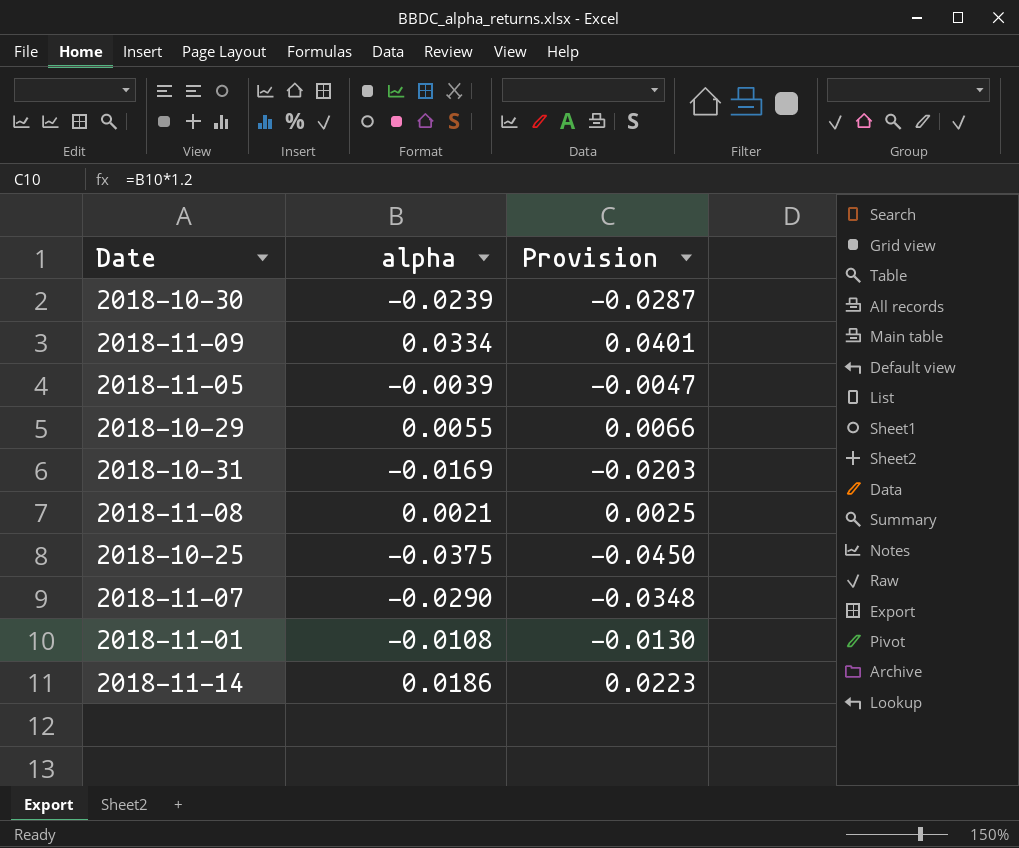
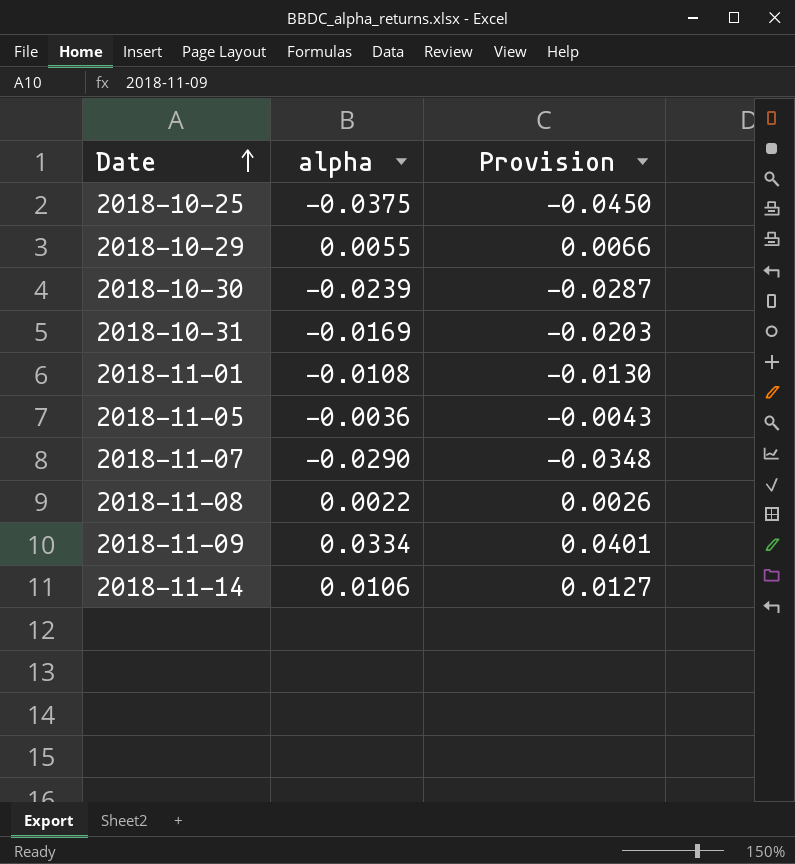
row order: none -> Date ascending
2018-11-05 | alpha: -0.0039 -> -0.0036
2018-11-05 | Provision: -0.0047 -> -0.0043
2018-11-08 | alpha: 0.0021 -> 0.0022
2018-11-08 | Provision: 0.0025 -> 0.0026
2018-11-14 | alpha: 0.0186 -> 0.0106
2018-11-14 | Provision: 0.0223 -> 0.0127

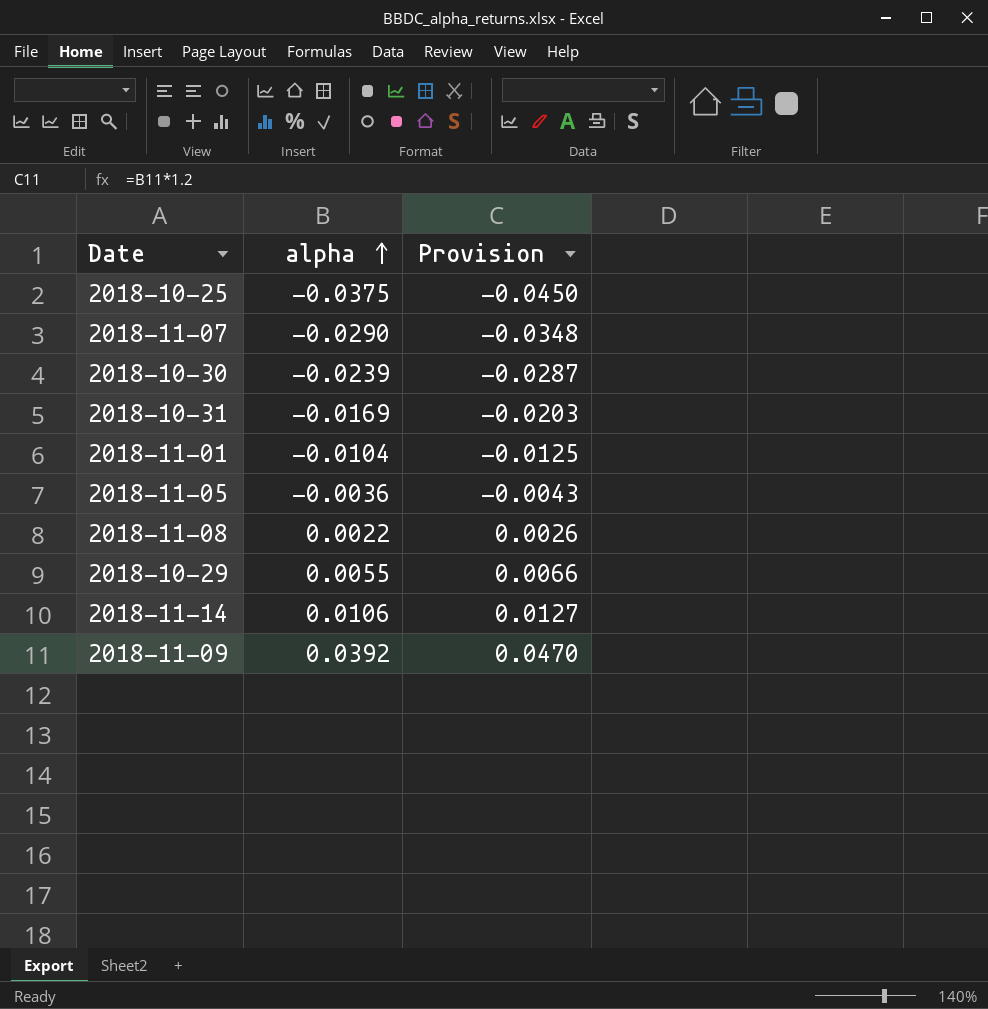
row order: Date ascending -> alpha ascending
2018-11-01 | alpha: -0.0108 -> -0.0104
2018-11-01 | Provision: -0.0130 -> -0.0125
2018-11-09 | alpha: 0.0334 -> 0.0392
2018-11-09 | Provision: 0.0401 -> 0.0470

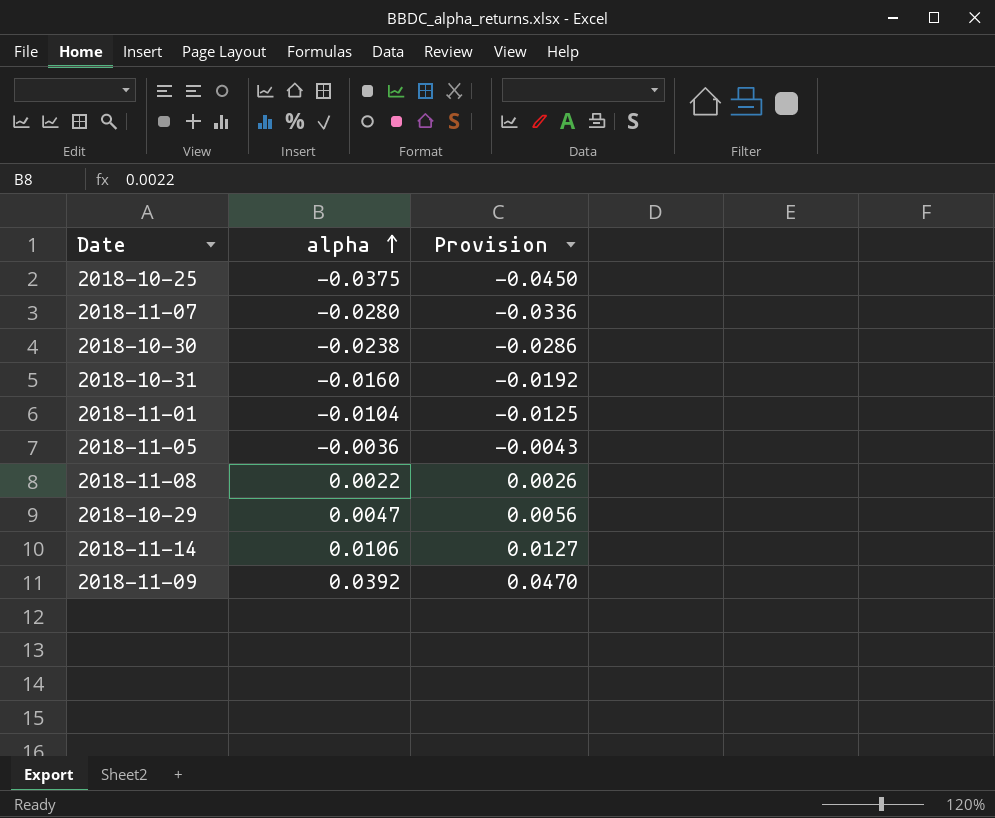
2018-11-07 | alpha: -0.0290 -> -0.0280
2018-11-07 | Provision: -0.0348 -> -0.0336
2018-10-30 | alpha: -0.0239 -> -0.0238
2018-10-30 | Provision: -0.0287 -> -0.0286
2018-10-31 | alpha: -0.0169 -> -0.0160
2018-10-31 | Provision: -0.0203 -> -0.0192
2018-10-29 | alpha: 0.0055 -> 0.0047
2018-10-29 | Provision: 0.0066 -> 0.0056

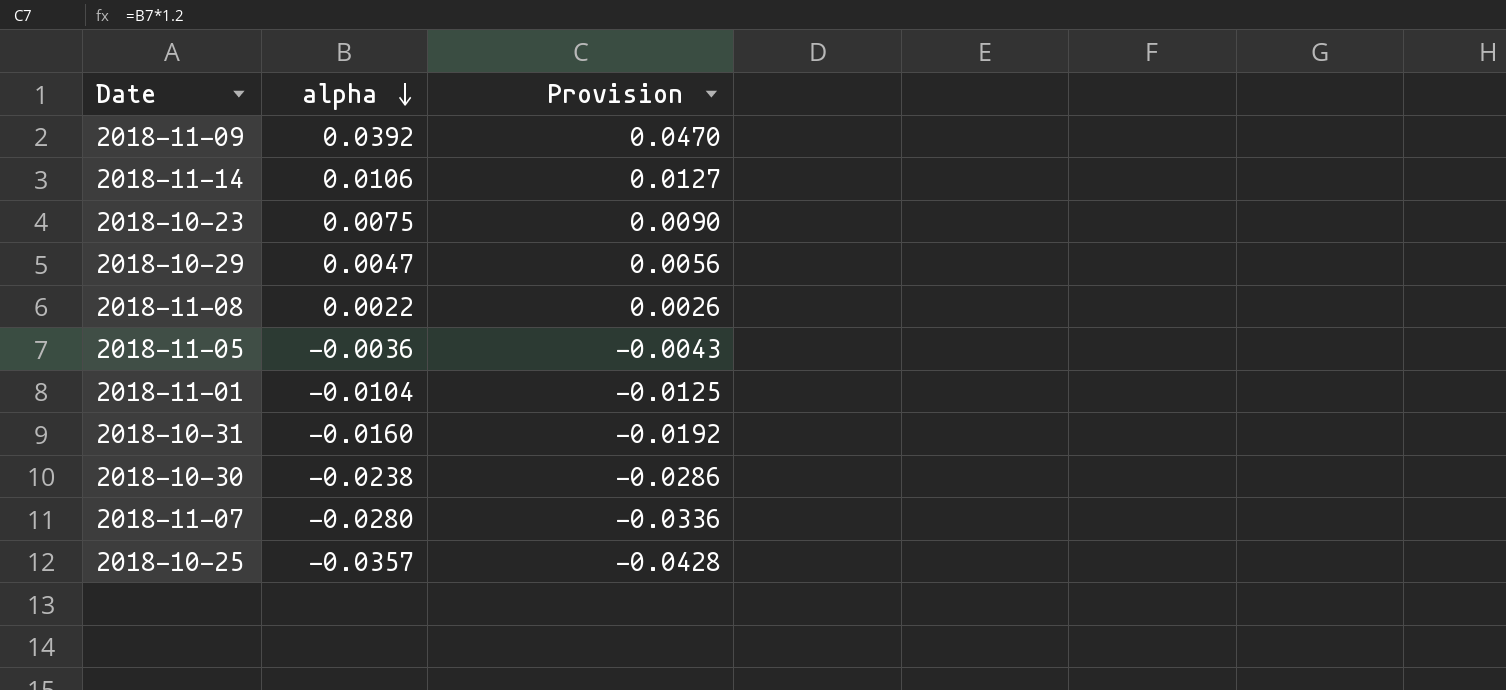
row order: alpha ascending -> alpha descending
row 2018-10-23: none -> 0.0075 | 0.0090
2018-10-25 | alpha: -0.0375 -> -0.0357
2018-10-25 | Provision: -0.0450 -> -0.0428

